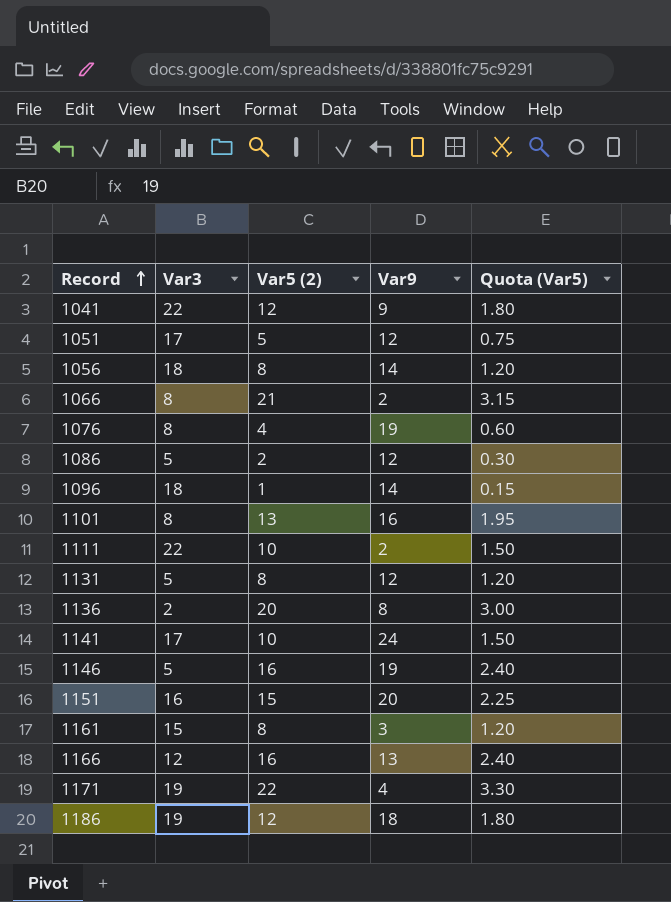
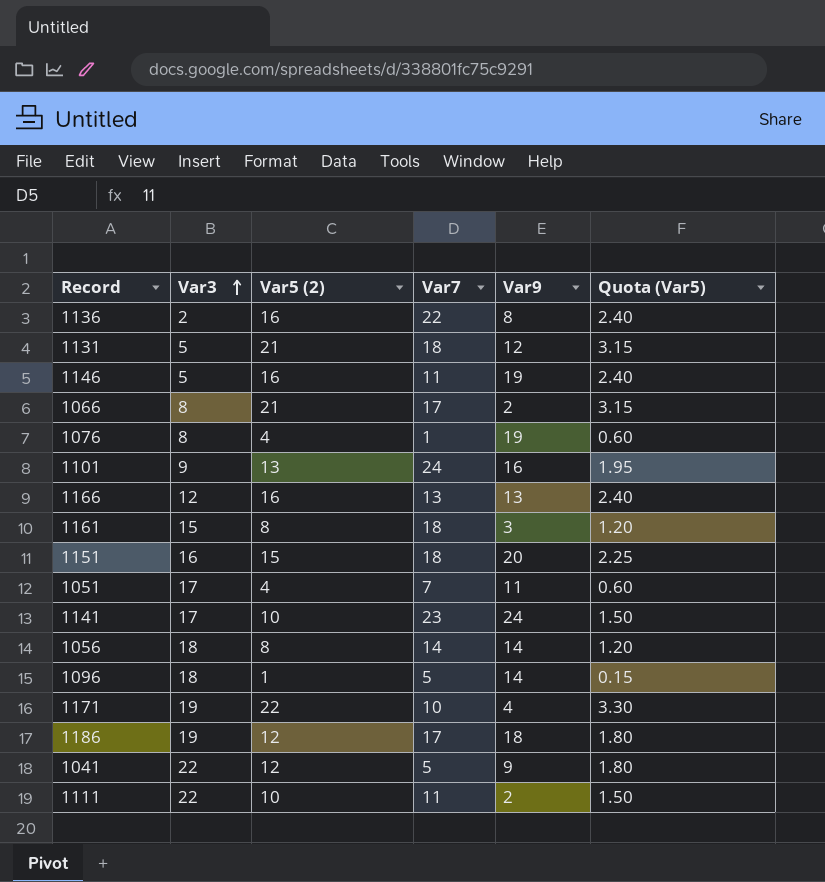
row order: Record ascending -> Var3 ascending
column Var7 | position: none -> 4
row 1086: 5 | 2 | 12 | 0.30 -> none
1136 | Var5 (2): 20 -> 16
1136 | Quota (Var5): 3.00 -> 2.40
1131 | Var5 (2): 8 -> 21
1131 | Quota (Var5): 1.20 -> 3.15
1101 | Var3: 8 -> 9
1051 | Var5 (2): 5 -> 4
1051 | Var9: 12 -> 11
1051 | Quota (Var5): 0.75 -> 0.60

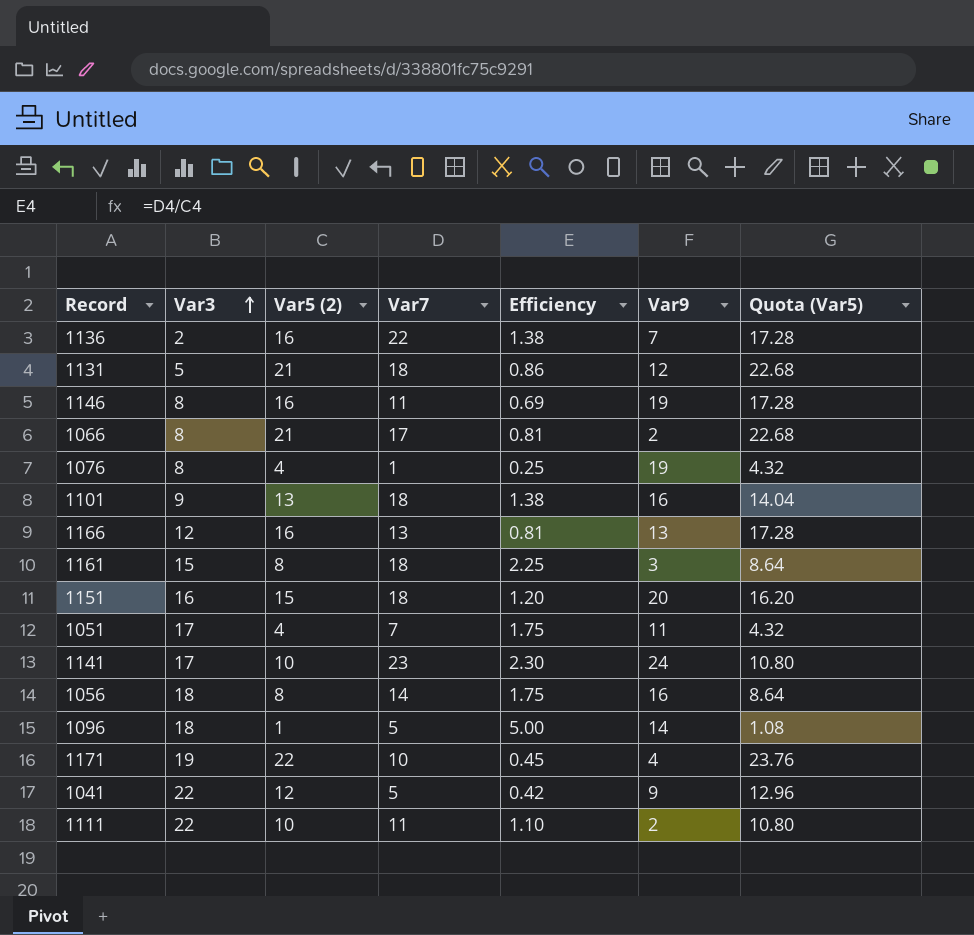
column Efficiency | formula: none -> [Var7] / [Var5 (2)]
column Quota (Var5) | formula: [Var5 (2)] * 0.15 -> [Var5 (2)] * 1.08
row 1186: 19 | 12 | 17 | 18 | 1.80 -> none
1136 | Var9: 8 -> 7
1146 | Var3: 5 -> 8
1101 | Var7: 24 -> 18
1056 | Var9: 14 -> 16

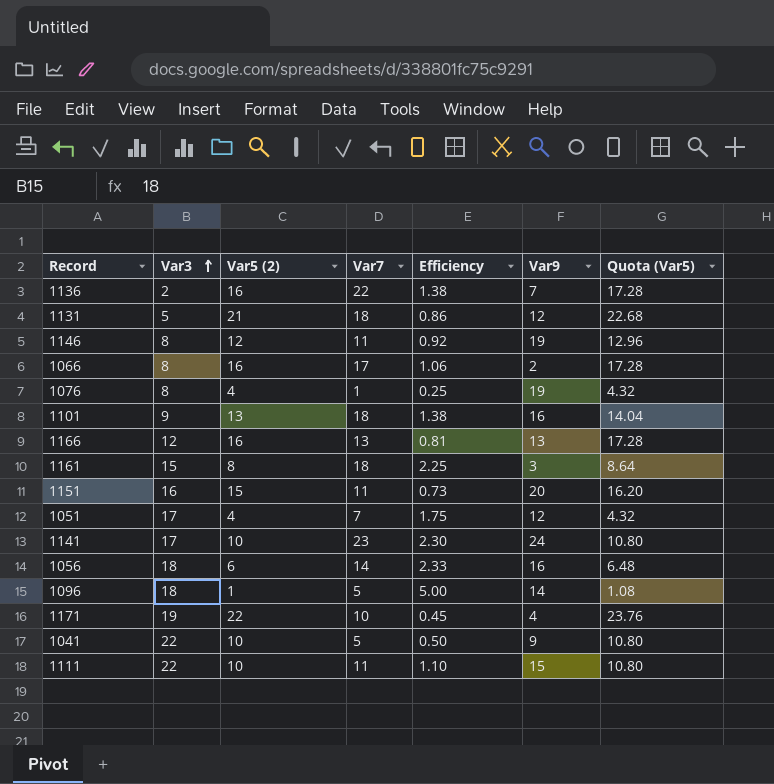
1146 | Var5 (2): 16 -> 12
1146 | Efficiency: 0.69 -> 0.92
1146 | Quota (Var5): 17.28 -> 12.96
1066 | Var5 (2): 21 -> 16
1066 | Efficiency: 0.81 -> 1.06
1066 | Quota (Var5): 22.68 -> 17.28
1151 | Var7: 18 -> 11
1151 | Efficiency: 1.20 -> 0.73
1051 | Var9: 11 -> 12
1056 | Var5 (2): 8 -> 6
1056 | Efficiency: 1.75 -> 2.33
1056 | Quota (Var5): 8.64 -> 6.48
1041 | Var5 (2): 12 -> 10
1041 | Efficiency: 0.42 -> 0.50
1041 | Quota (Var5): 12.96 -> 10.80
1111 | Var9: 2 -> 15

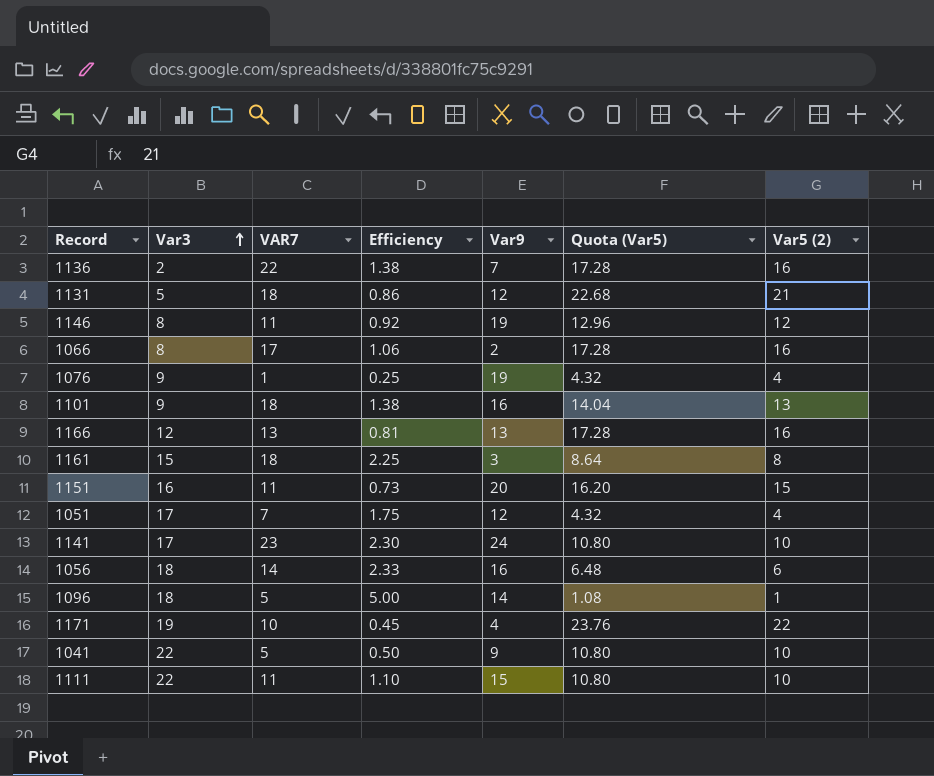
column name: Var7 -> VAR7
column Var5 (2) | position: 3 -> 7
1076 | Var3: 8 -> 9

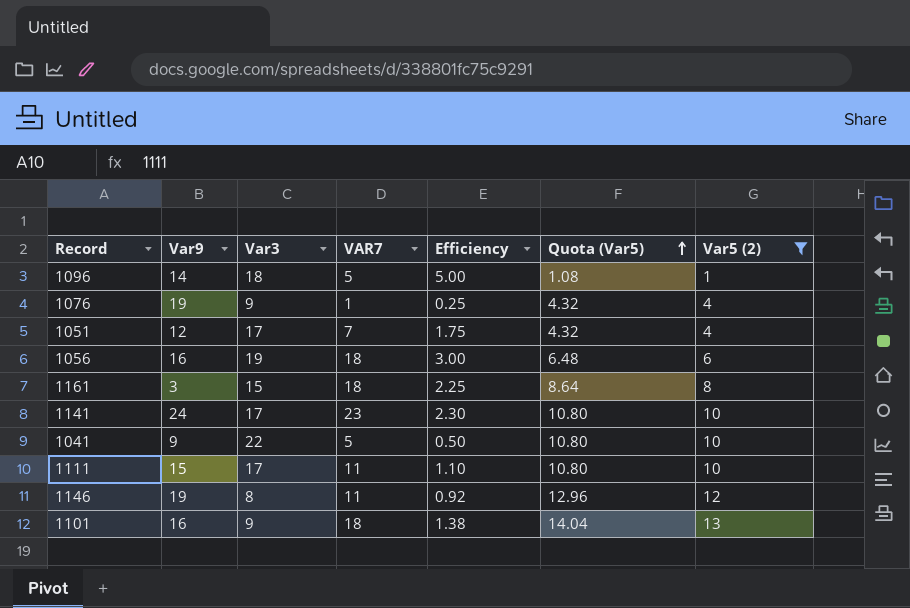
filter: none -> Var5 (2) <= 13
row order: Var3 ascending -> Quota (Var5) ascending
column Var9 | position: 5 -> 2
1056 | Var3: 18 -> 19
1056 | VAR7: 14 -> 18
1056 | Efficiency: 2.33 -> 3.00
1111 | Var3: 22 -> 17

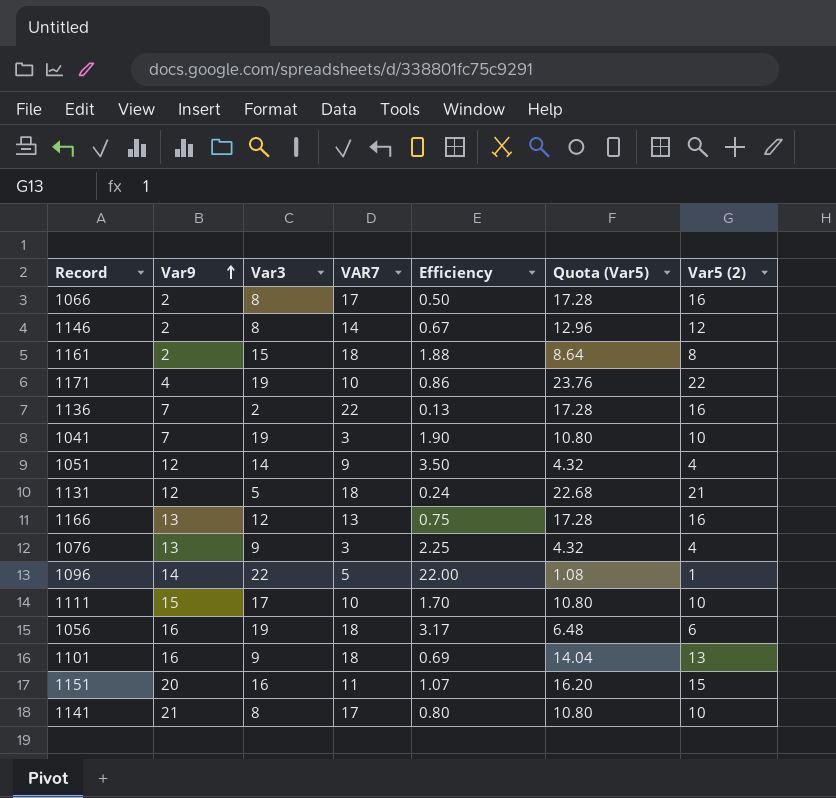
filter: Var5 (2) <= 13 -> none
row order: Quota (Var5) ascending -> Var9 ascending
column Efficiency | formula: [VAR7] / [Var5 (2)] -> [Var3] / [Var5 (2)]
1146 | Var9: 19 -> 2
1146 | VAR7: 11 -> 14
1161 | Var9: 3 -> 2
1041 | Var9: 9 -> 7
1041 | Var3: 22 -> 19
1041 | VAR7: 5 -> 3
1051 | Var3: 17 -> 14
1051 | VAR7: 7 -> 9
1076 | Var9: 19 -> 13
1076 | VAR7: 1 -> 3
1096 | Var3: 18 -> 22
1111 | VAR7: 11 -> 10
1141 | Var9: 24 -> 21
1141 | Var3: 17 -> 8
1141 | VAR7: 23 -> 17

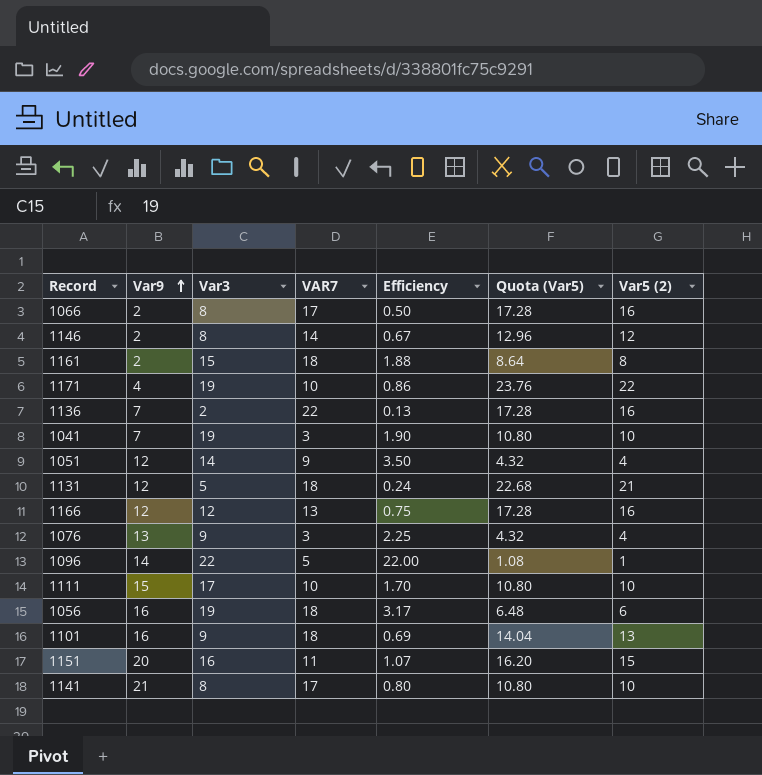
1166 | Var9: 13 -> 12

